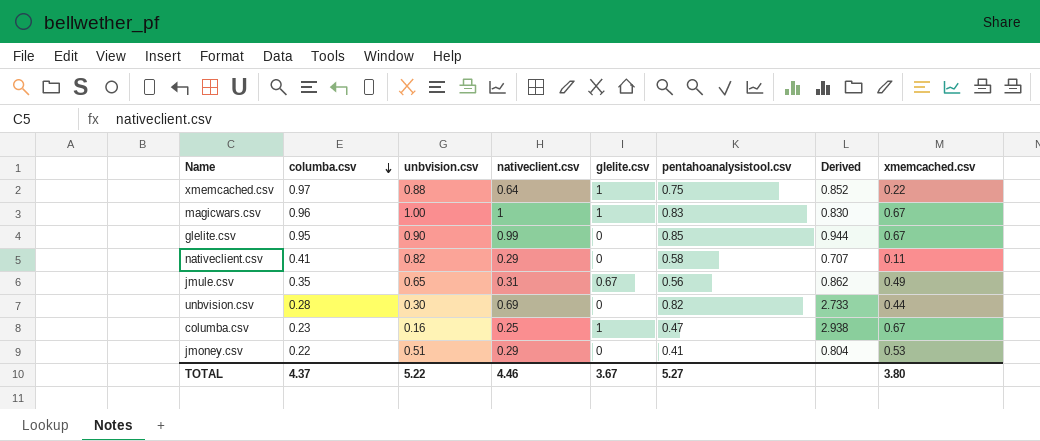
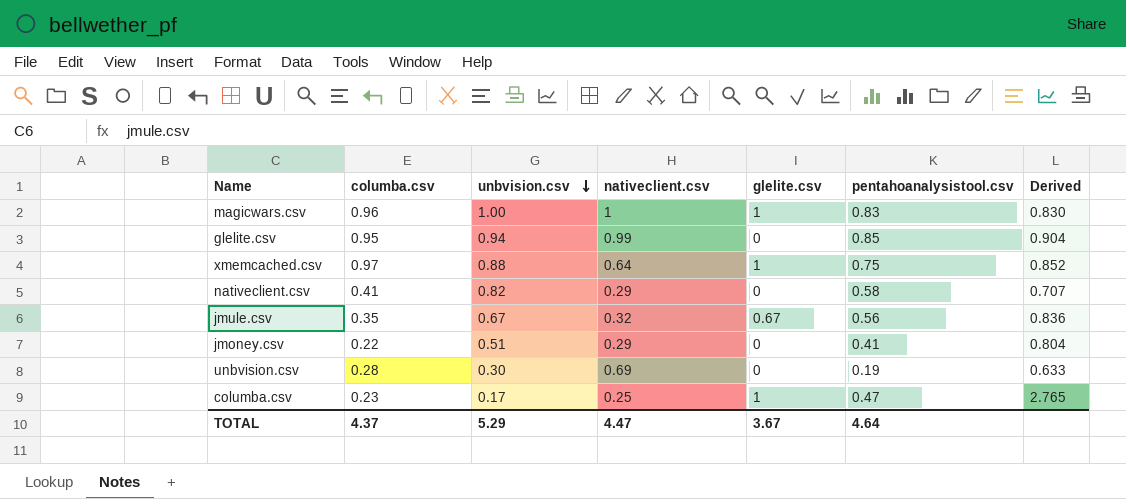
row order: columba.csv descending -> unbvision.csv descending
column xmemcached.csv | position: 8 -> none
glelite.csv | unbvision.csv: 0.90 -> 0.94
glelite.csv | Derived: 0.944 -> 0.904
jmule.csv | unbvision.csv: 0.65 -> 0.67
jmule.csv | nativeclient.csv: 0.31 -> 0.32
jmule.csv | Derived: 0.862 -> 0.836
unbvision.csv | pentahoanalysistool.csv: 0.82 -> 0.19
unbvision.csv | Derived: 2.733 -> 0.633
columba.csv | unbvision.csv: 0.16 -> 0.17
columba.csv | Derived: 2.938 -> 2.765
TOTAL | unbvision.csv: 5.22 -> 5.29
TOTAL | nativeclient.csv: 4.46 -> 4.47
TOTAL | pentahoanalysistool.csv: 5.27 -> 4.64

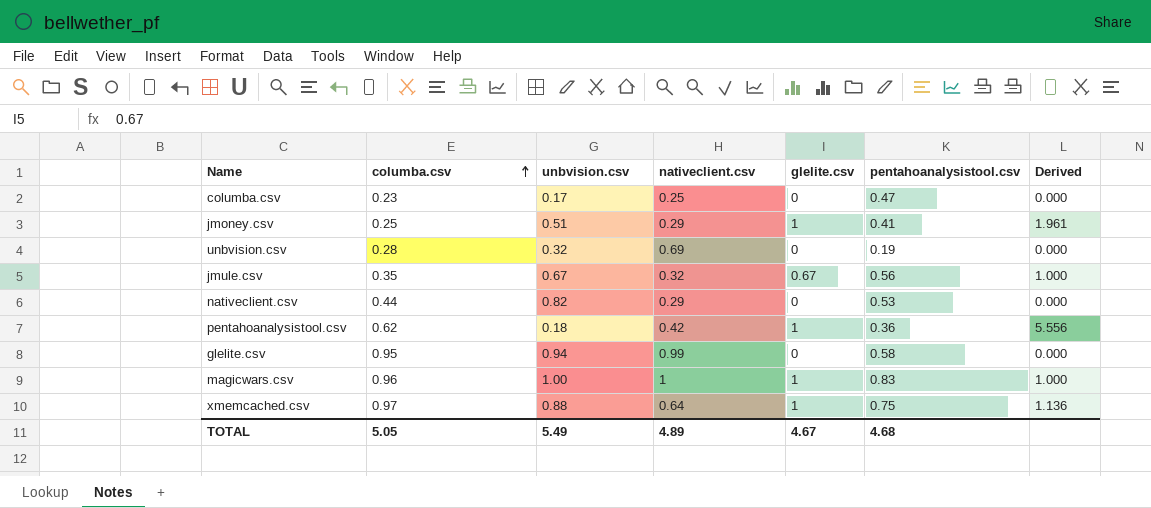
row order: unbvision.csv descending -> columba.csv ascending
column Derived | formula: [pentahoanalysistool.csv] / [unbvision.csv] -> [glelite.csv] / [unbvision.csv]
columba.csv | glelite.csv: 1 -> 0
jmoney.csv | columba.csv: 0.22 -> 0.25
jmoney.csv | glelite.csv: 0 -> 1
unbvision.csv | unbvision.csv: 0.30 -> 0.32
nativeclient.csv | columba.csv: 0.41 -> 0.44
nativeclient.csv | pentahoanalysistool.csv: 0.58 -> 0.53
row pentahoanalysistool.csv: none -> 0.62 | 0.18 | 0.42 | 1 | 0.36 | 5.556
glelite.csv | pentahoanalysistool.csv: 0.85 -> 0.58
TOTAL | columba.csv: 4.37 -> 5.05
TOTAL | unbvision.csv: 5.29 -> 5.49
TOTAL | nativeclient.csv: 4.47 -> 4.89
TOTAL | glelite.csv: 3.67 -> 4.67
TOTAL | pentahoanalysistool.csv: 4.64 -> 4.68

